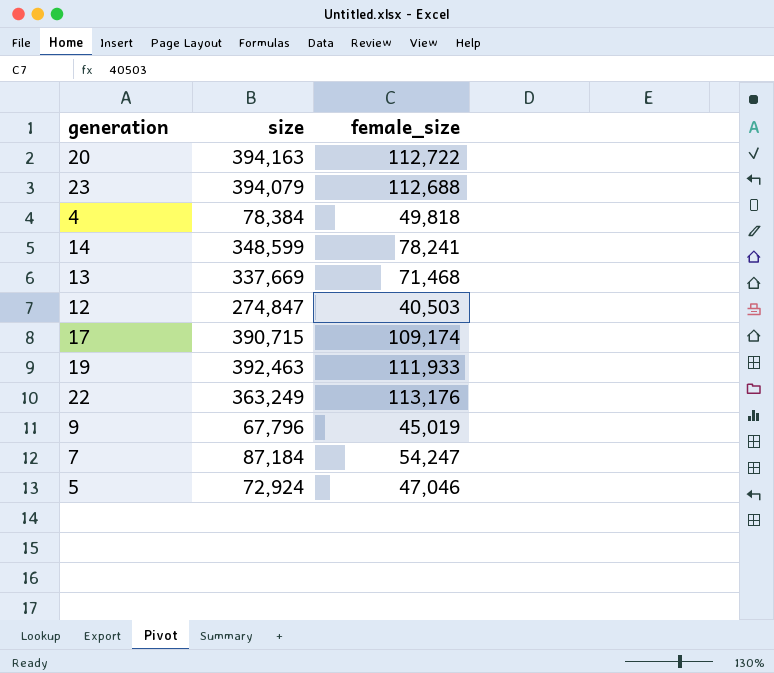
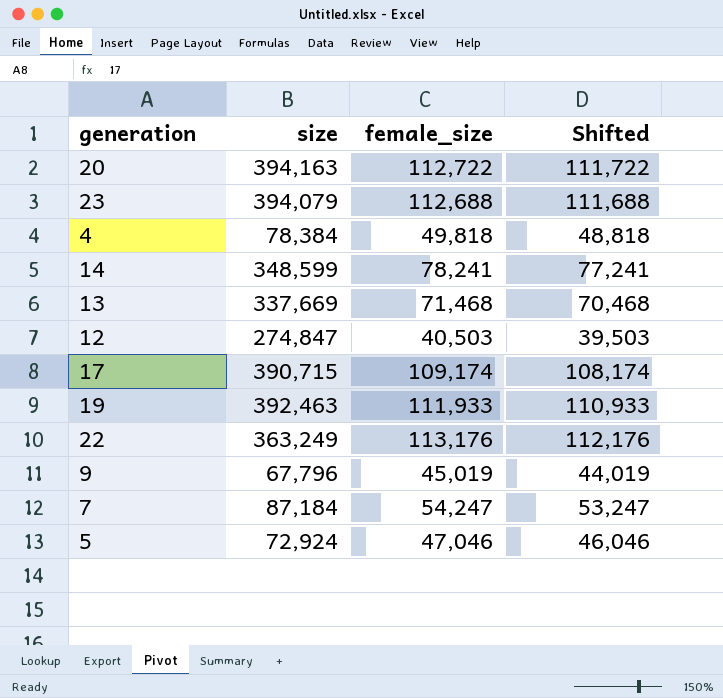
column Shifted | formula: none -> [female_size] - 1000

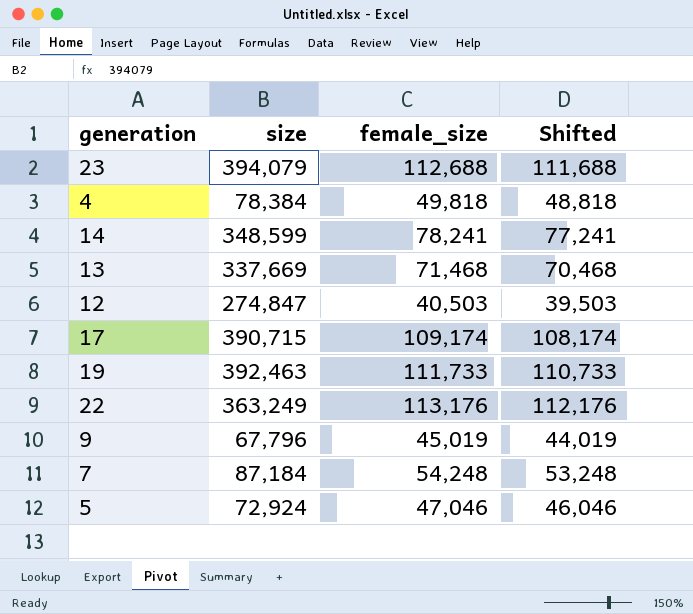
row 20: 394,163 | 112,722 | 111,722 -> none
19 | female_size: 111,933 -> 111,733
19 | Shifted: 110,933 -> 110,733
7 | female_size: 54,247 -> 54,248
7 | Shifted: 53,247 -> 53,248

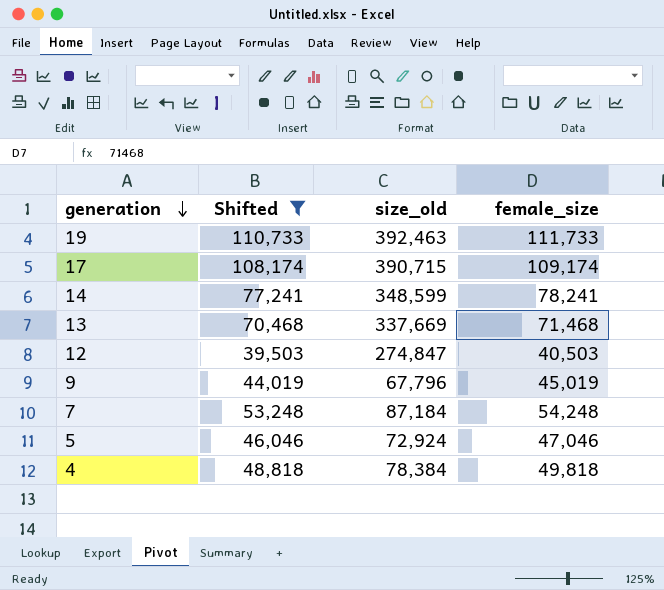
filter: none -> Shifted <= 110,733
row order: none -> generation descending
column Shifted | position: 4 -> 2
column name: size -> size_old

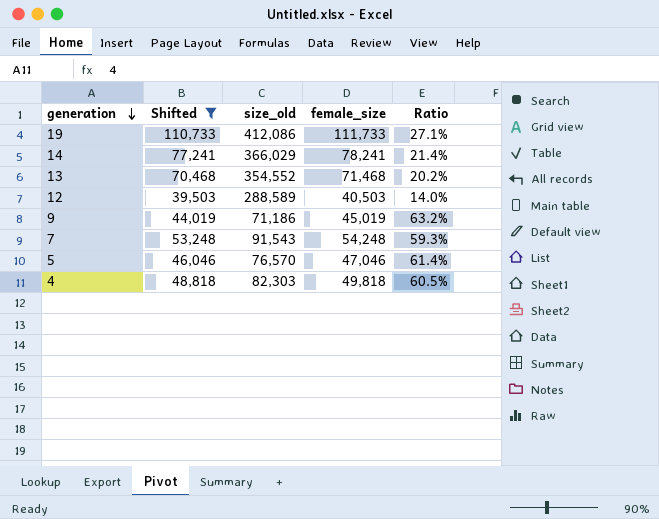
column Ratio | formula: none -> [female_size] / [size_old]
row 17: 108,174 | 390,715 | 109,174 -> none
19 | size_old: 392,463 -> 412,086
14 | size_old: 348,599 -> 366,029
13 | size_old: 337,669 -> 354,552
12 | size_old: 274,847 -> 288,589
9 | size_old: 67,796 -> 71,186
7 | size_old: 87,184 -> 91,543
5 | size_old: 72,924 -> 76,570
4 | size_old: 78,384 -> 82,303

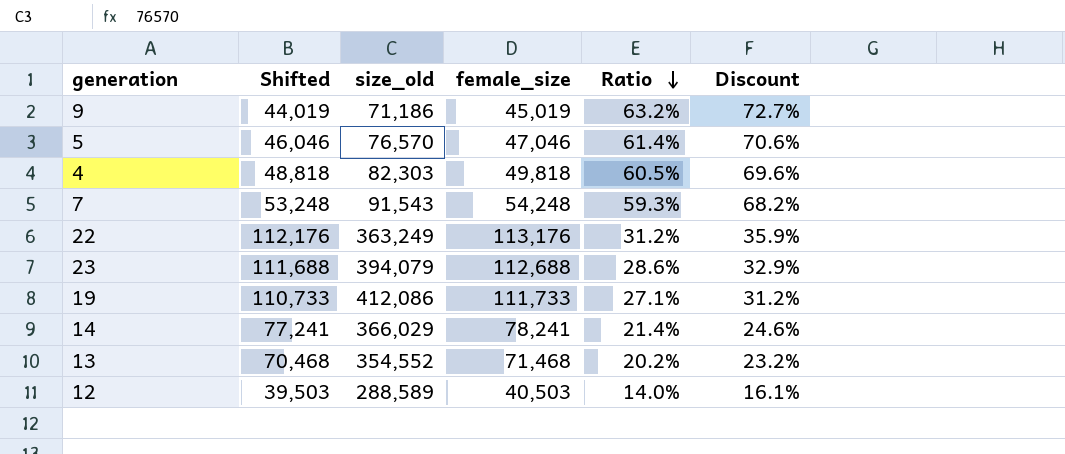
filter: Shifted <= 110,733 -> none
row order: generation descending -> Ratio descending
column Discount | formula: none -> [Ratio] * 1.15

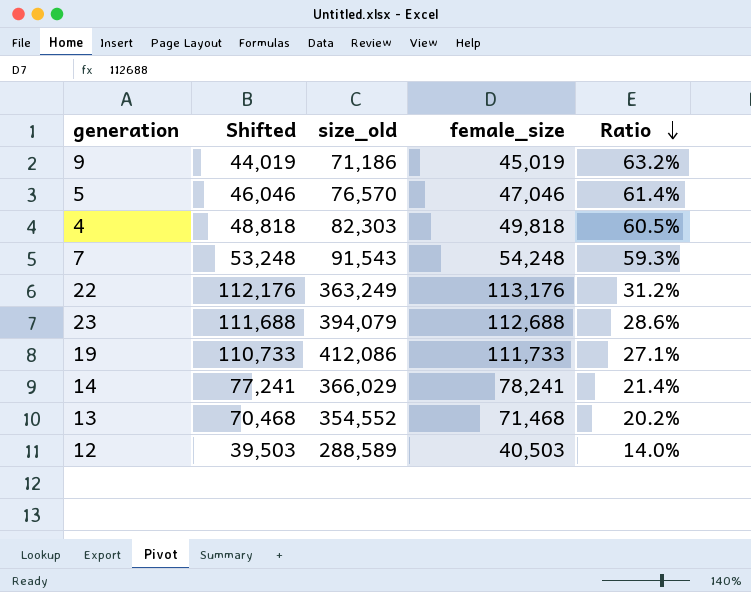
column Discount | formula: [Ratio] * 1.15 -> none

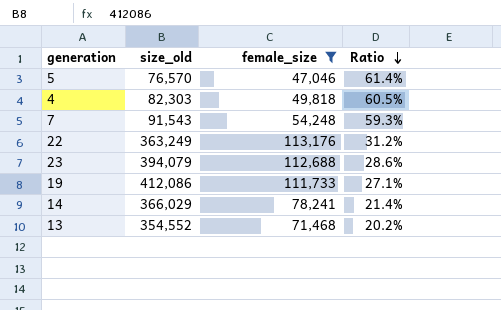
filter: none -> female_size >= 47,046
column Shifted | formula: [female_size] - 1000 -> none

